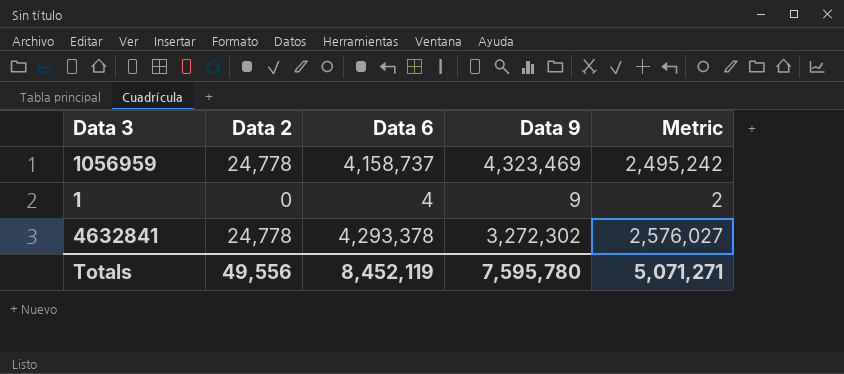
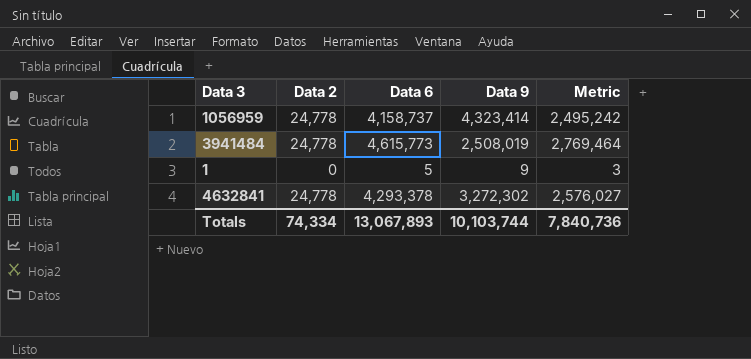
1056959 | Data 9: 4,323,469 -> 4,323,414
row 3941484: none -> 24,778 | 4,615,773 | 2,508,019 | 2,769,464
1 | Data 6: 4 -> 5
1 | Metric: 2 -> 3
Totals | Data 2: 49,556 -> 74,334
Totals | Data 6: 8,452,119 -> 13,067,893
Totals | Data 9: 7,595,780 -> 10,103,744
Totals | Metric: 5,071,271 -> 7,840,736

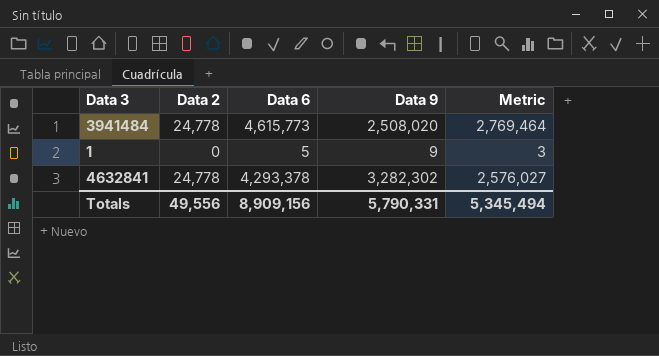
row 1056959: 24,778 | 4,158,737 | 4,323,414 | 2,495,242 -> none
3941484 | Data 9: 2,508,019 -> 2,508,020
4632841 | Data 9: 3,272,302 -> 3,282,302
Totals | Data 2: 74,334 -> 49,556
Totals | Data 6: 13,067,893 -> 8,909,156
Totals | Data 9: 10,103,744 -> 5,790,331
Totals | Metric: 7,840,736 -> 5,345,494

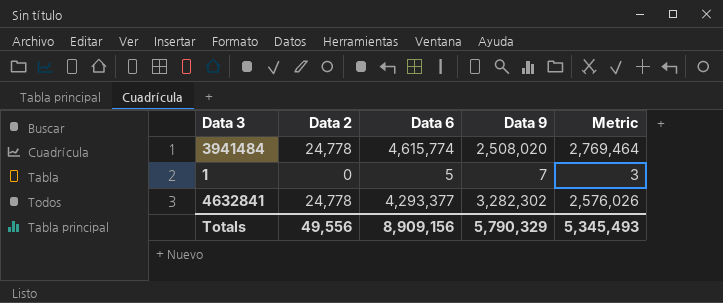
3941484 | Data 6: 4,615,773 -> 4,615,774
1 | Data 9: 9 -> 7
4632841 | Data 6: 4,293,378 -> 4,293,377
4632841 | Metric: 2,576,027 -> 2,576,026
Totals | Data 9: 5,790,331 -> 5,790,329
Totals | Metric: 5,345,494 -> 5,345,493

